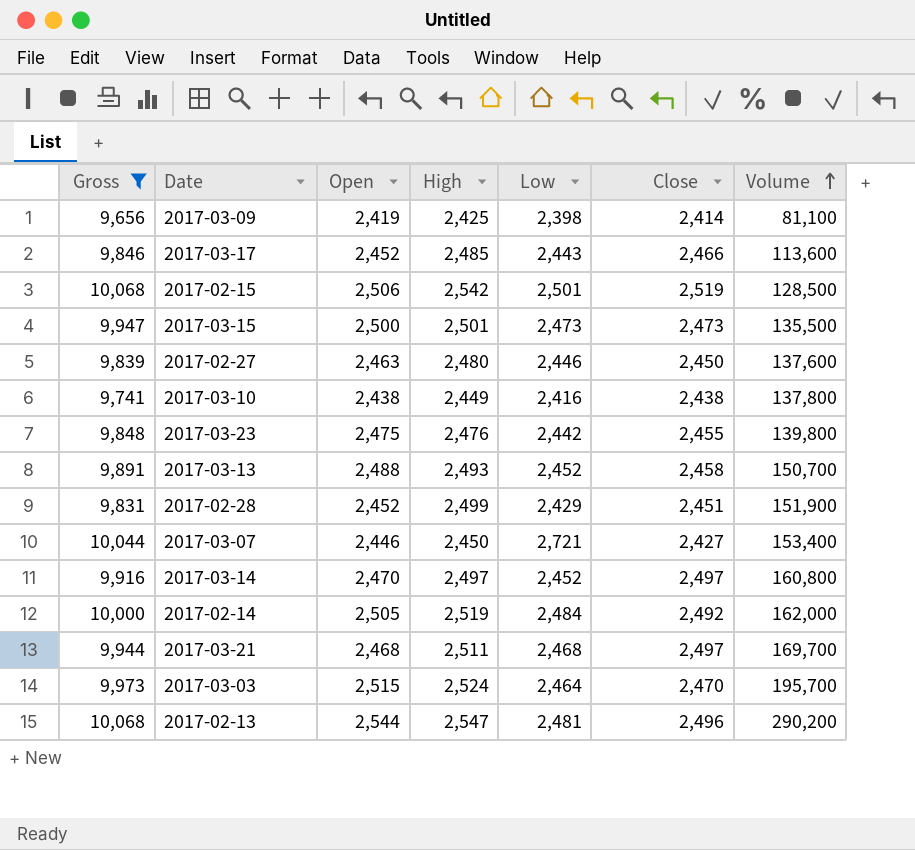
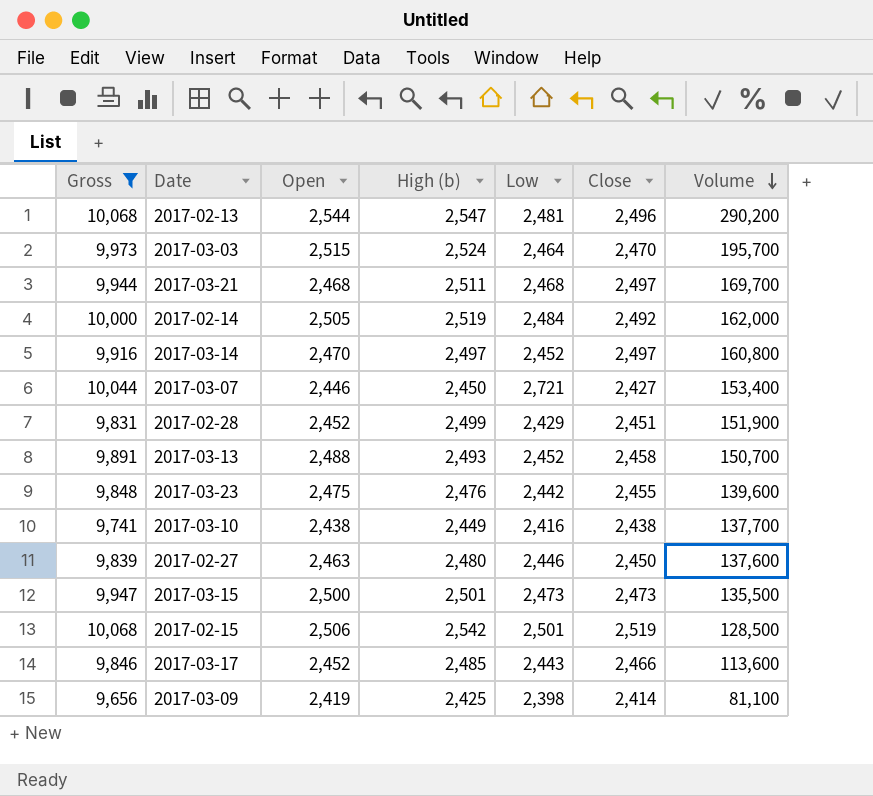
row order: Volume ascending -> Volume descending
column name: High -> High (b)
2017-03-23 | Volume: 139,800 -> 139,600
2017-03-10 | Volume: 137,800 -> 137,700

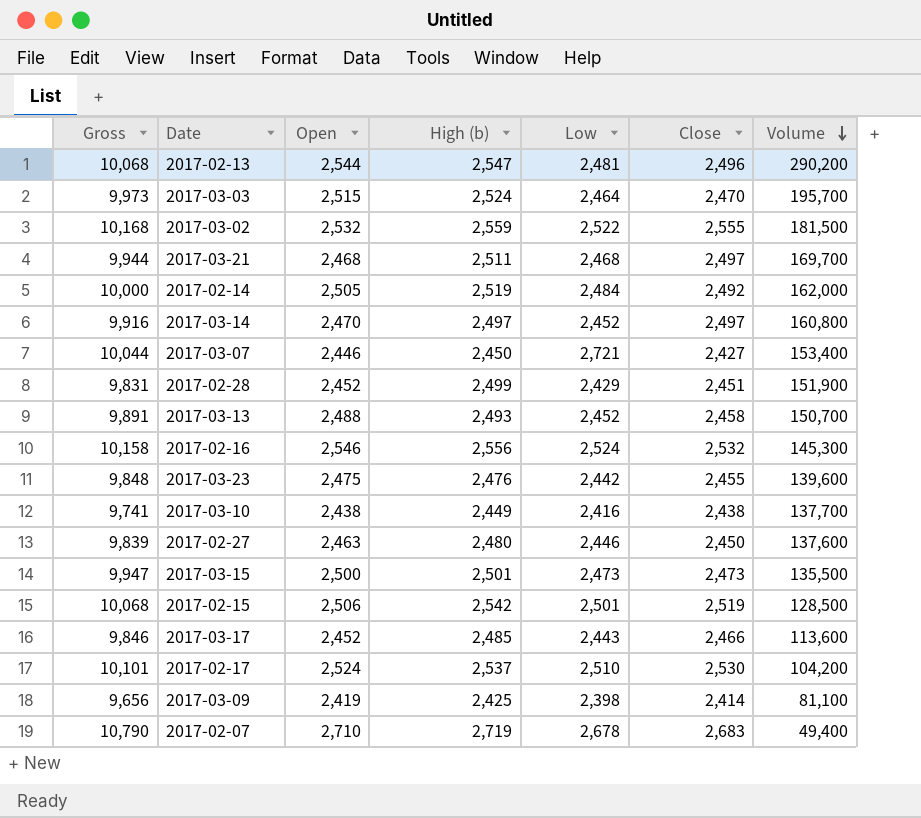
filter: Gross <= 10,068 -> none

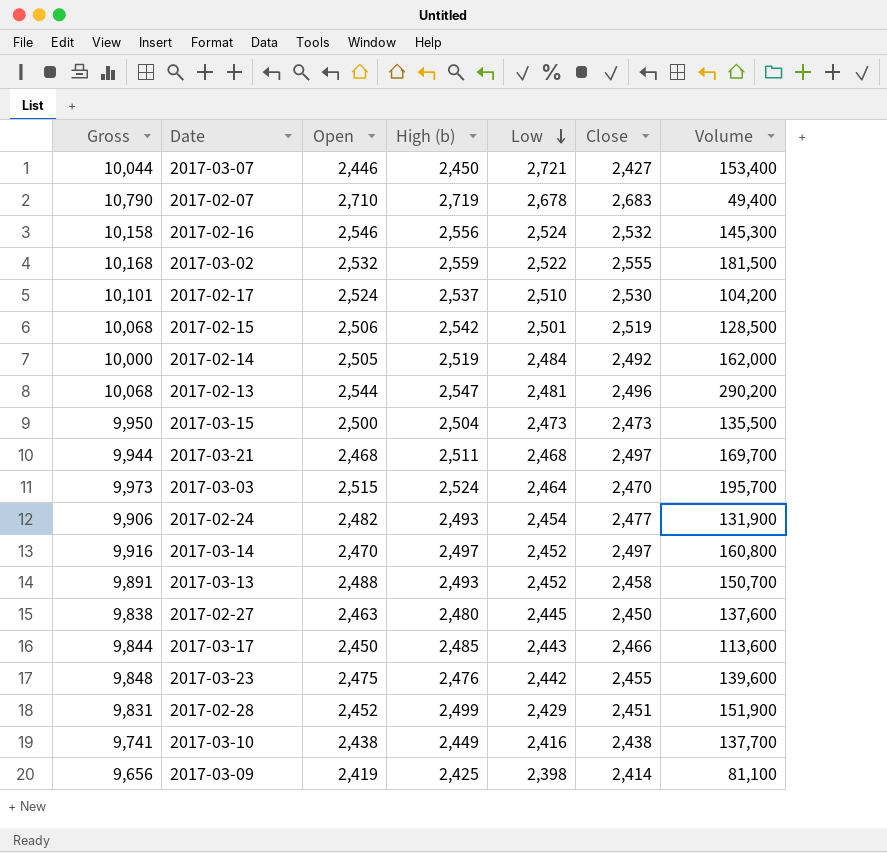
row order: Volume descending -> Low descending
2017-03-15 | Gross: 9,947 -> 9,950
2017-03-15 | High (b): 2,501 -> 2,504
row 2017-02-24: none -> 9,906 | 2,482 | 2,493 | 2,454 | 2,477 | 131,900
2017-02-27 | Gross: 9,839 -> 9,838
2017-02-27 | Low: 2,446 -> 2,445
2017-03-17 | Gross: 9,846 -> 9,844
2017-03-17 | Open: 2,452 -> 2,450

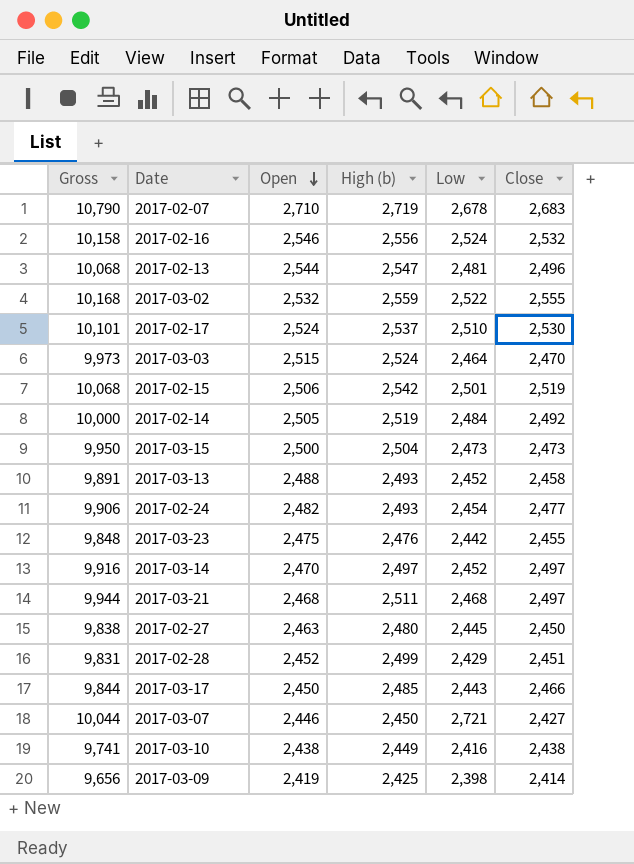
row order: Low descending -> Open descending
column Volume | position: 7 -> none

